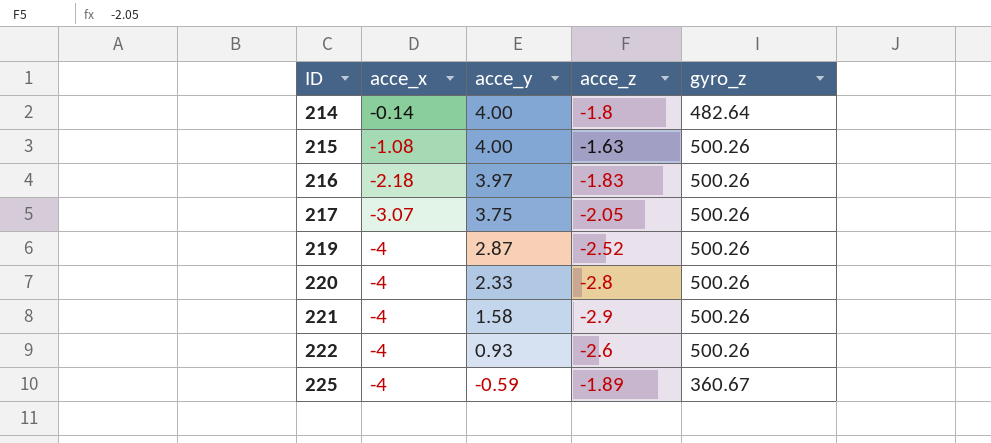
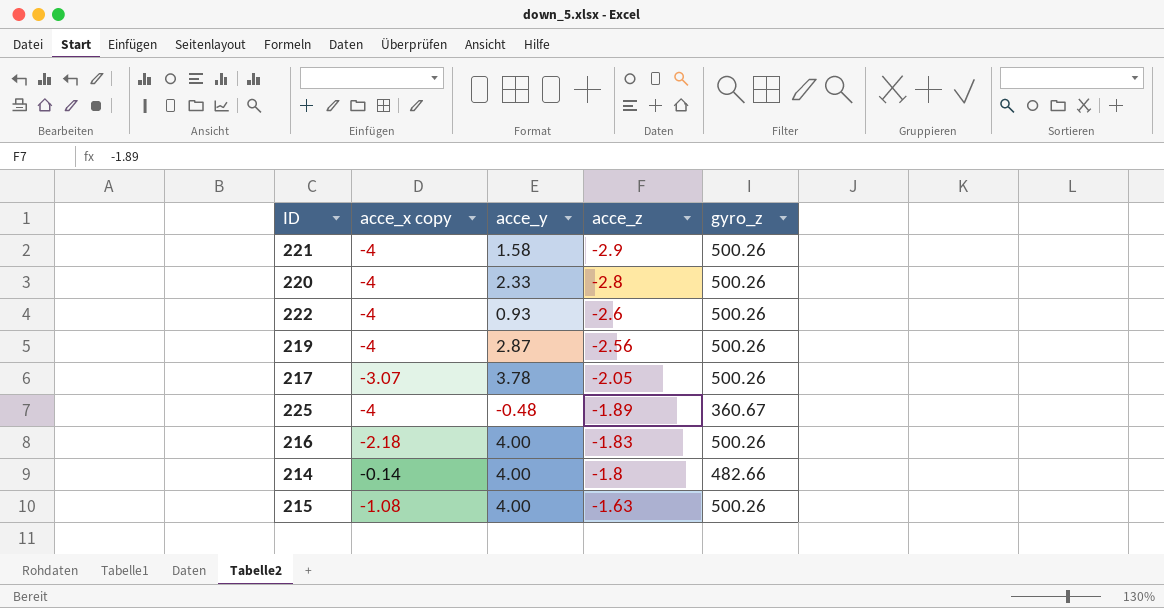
row order: ID ascending -> acce_z ascending
column name: acce_x -> acce_x copy
219 | acce_z: -2.52 -> -2.56
217 | acce_y: 3.75 -> 3.78
225 | acce_y: -0.59 -> -0.48
216 | acce_y: 3.97 -> 4.00
214 | gyro_z: 482.64 -> 482.66

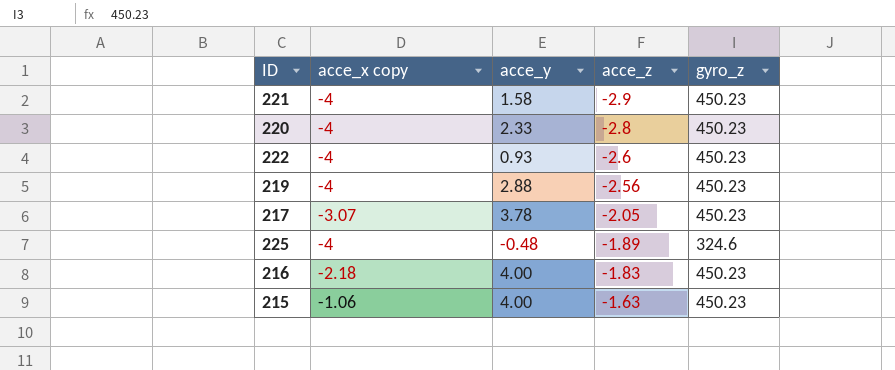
row 214: -0.14 | 4.00 | -1.8 | 482.66 -> none
221 | gyro_z: 500.26 -> 450.23
220 | gyro_z: 500.26 -> 450.23
222 | gyro_z: 500.26 -> 450.23
219 | acce_y: 2.87 -> 2.88
219 | gyro_z: 500.26 -> 450.23
217 | gyro_z: 500.26 -> 450.23
225 | gyro_z: 360.67 -> 324.6
216 | gyro_z: 500.26 -> 450.23
215 | acce_x copy: -1.08 -> -1.06
215 | gyro_z: 500.26 -> 450.23

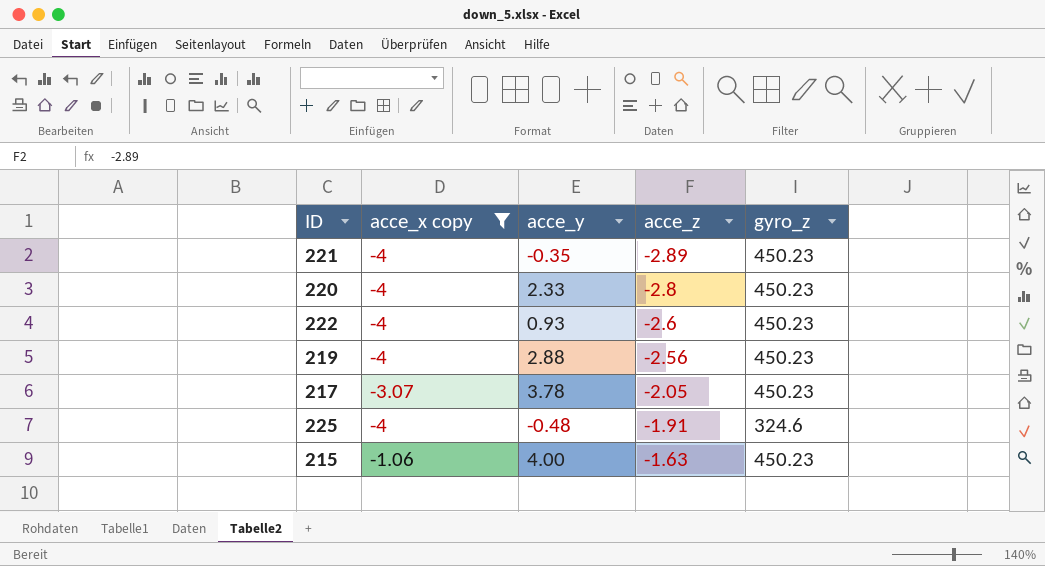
filter: none -> acce_x copy != -2.18
221 | acce_y: 1.58 -> -0.35
221 | acce_z: -2.9 -> -2.89
225 | acce_z: -1.89 -> -1.91

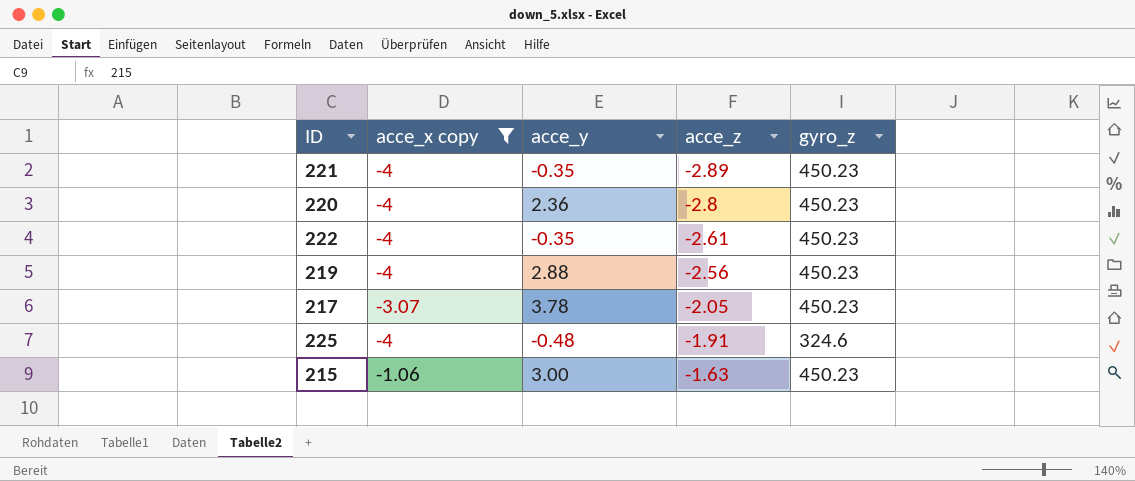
220 | acce_y: 2.33 -> 2.36
222 | acce_y: 0.93 -> -0.35
222 | acce_z: -2.6 -> -2.61
215 | acce_y: 4.00 -> 3.00

